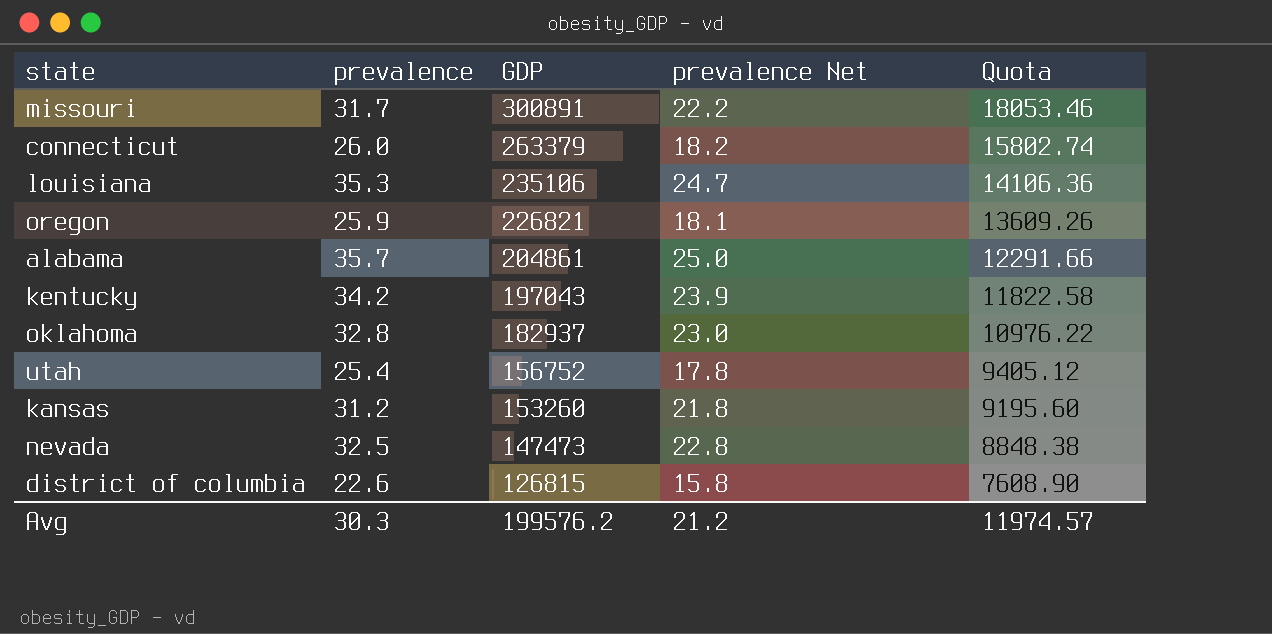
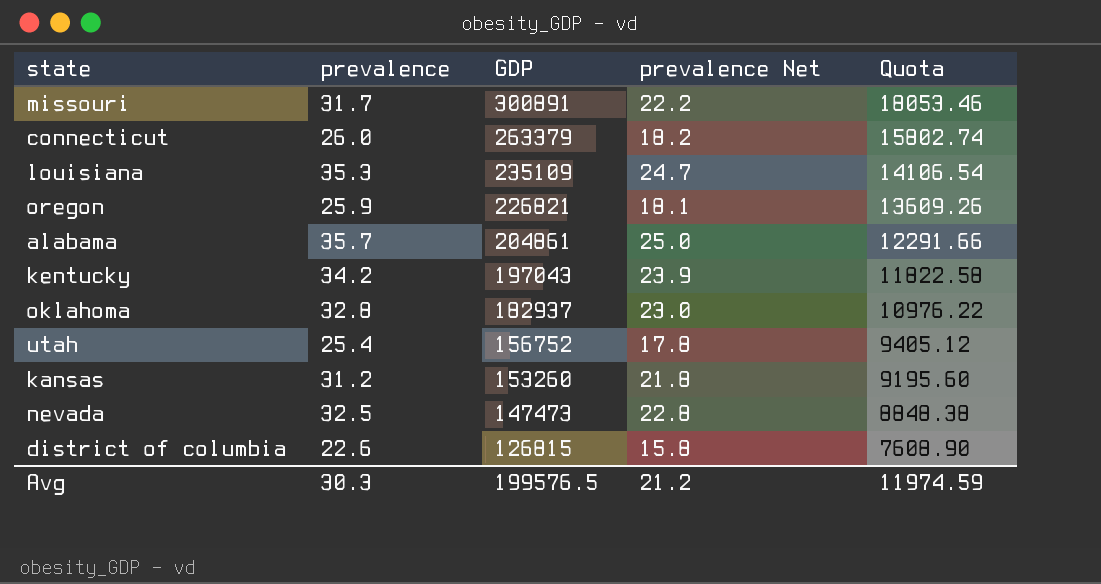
louisiana | GDP: 235106 -> 235109
louisiana | Quota: 14106.36 -> 14106.54
Avg | GDP: 199576.2 -> 199576.5
Avg | Quota: 11974.57 -> 11974.59

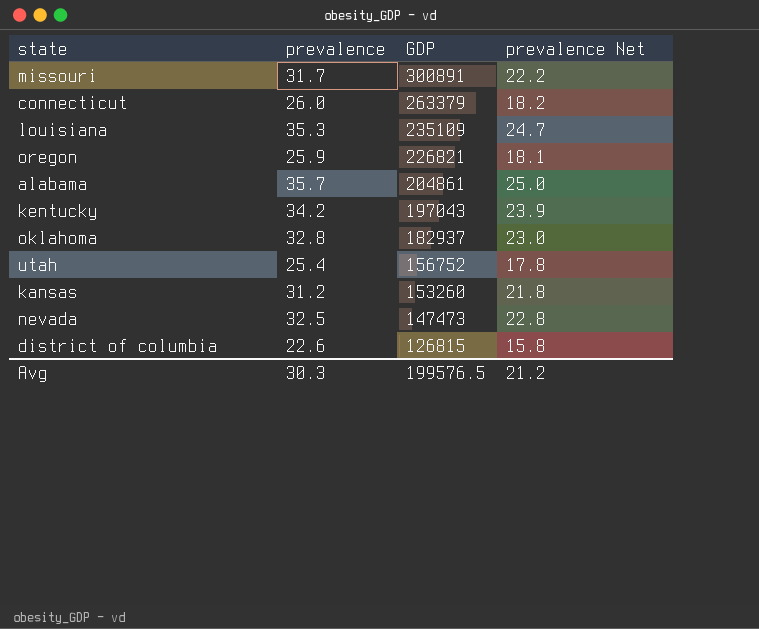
column Quota | formula: [GDP] * 0.06 -> none

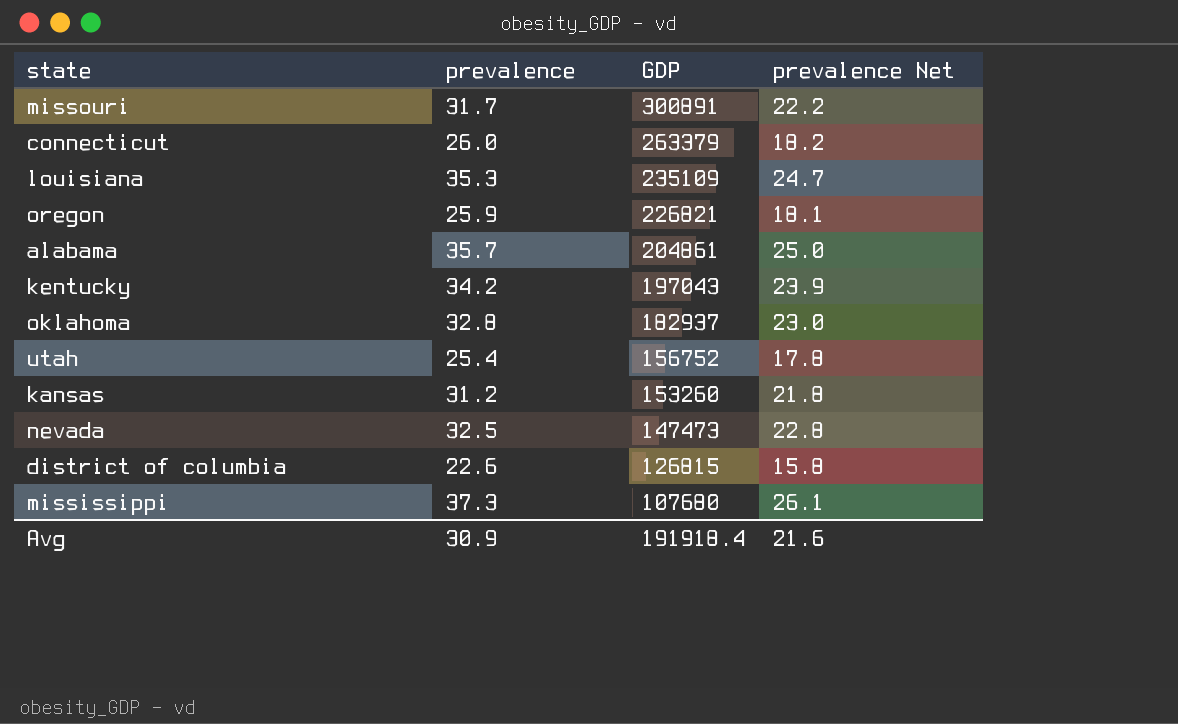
row mississippi: none -> 37.3 | 107680 | 26.1
Avg | prevalence: 30.3 -> 30.9
Avg | GDP: 199576.5 -> 191918.4
Avg | prevalence Net: 21.2 -> 21.6

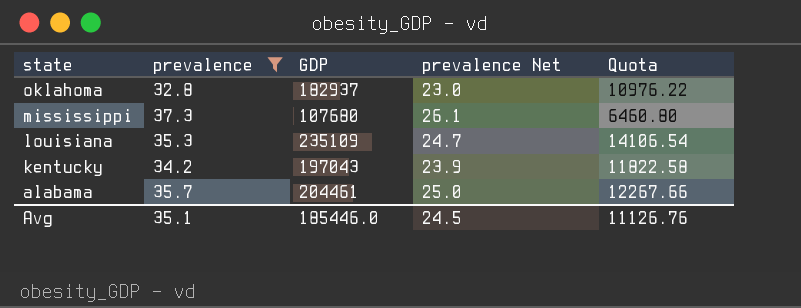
filter: none -> prevalence >= 32.8
row order: GDP descending -> state descending
column Quota | formula: none -> [GDP] * 0.06
alabama | GDP: 204861 -> 204461
Avg | prevalence: 30.9 -> 35.1
Avg | GDP: 191918.4 -> 185446.0
Avg | prevalence Net: 21.6 -> 24.5

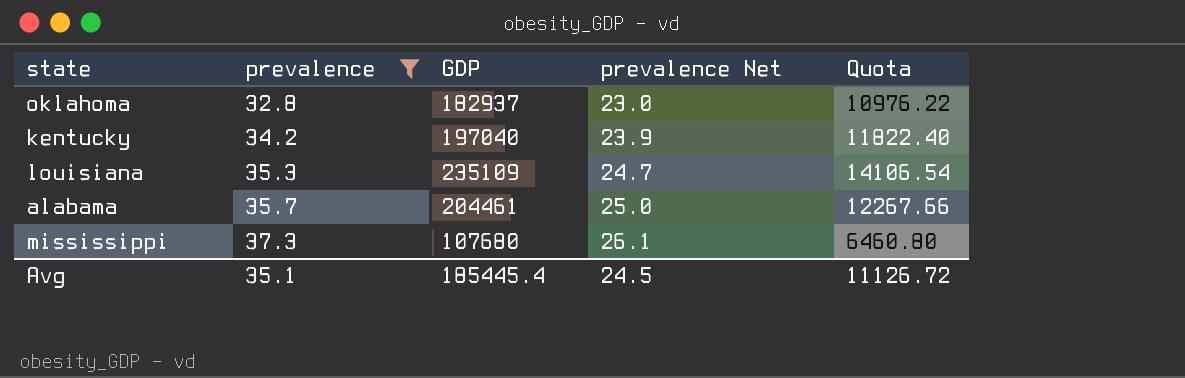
row order: state descending -> prevalence ascending
kentucky | GDP: 197043 -> 197040
kentucky | Quota: 11822.58 -> 11822.40
Avg | GDP: 185446.0 -> 185445.4
Avg | Quota: 11126.76 -> 11126.72

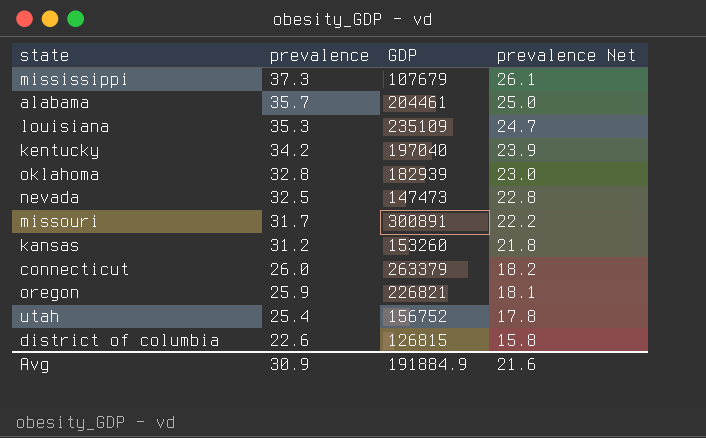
filter: prevalence >= 32.8 -> none
row order: prevalence ascending -> prevalence descending
column Quota | formula: [GDP] * 0.06 -> none
mississippi | GDP: 107680 -> 107679
oklahoma | GDP: 182937 -> 182939
Avg | prevalence: 35.1 -> 30.9
Avg | GDP: 185445.4 -> 191884.9
Avg | prevalence Net: 24.5 -> 21.6

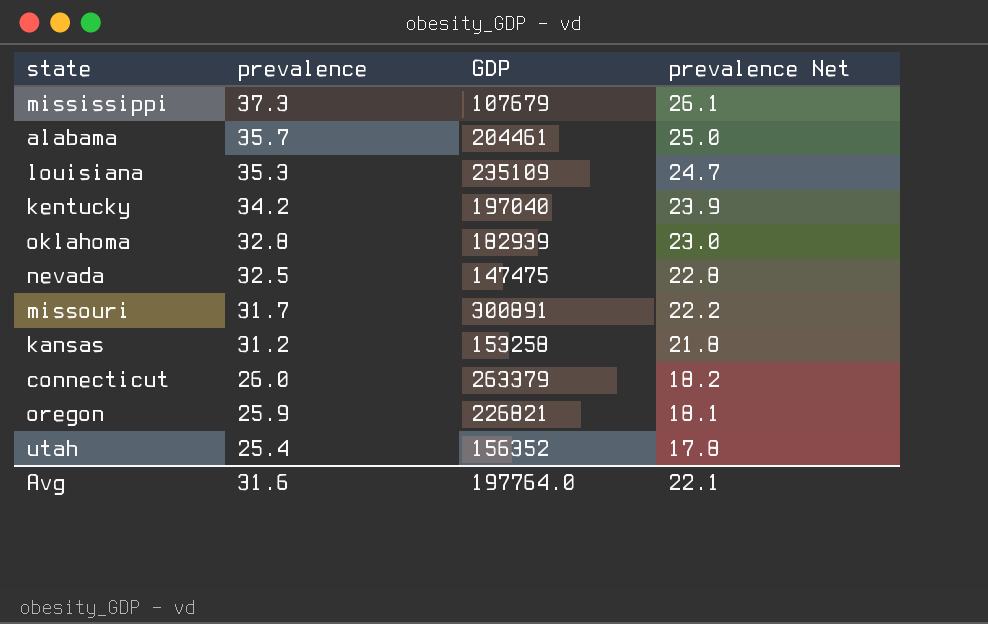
row district of columbia: 22.6 | 126815 | 15.8 -> none
nevada | GDP: 147473 -> 147475
kansas | GDP: 153260 -> 153258
utah | GDP: 156752 -> 156352
Avg | prevalence: 30.9 -> 31.6
Avg | GDP: 191884.9 -> 197764.0
Avg | prevalence Net: 21.6 -> 22.1

